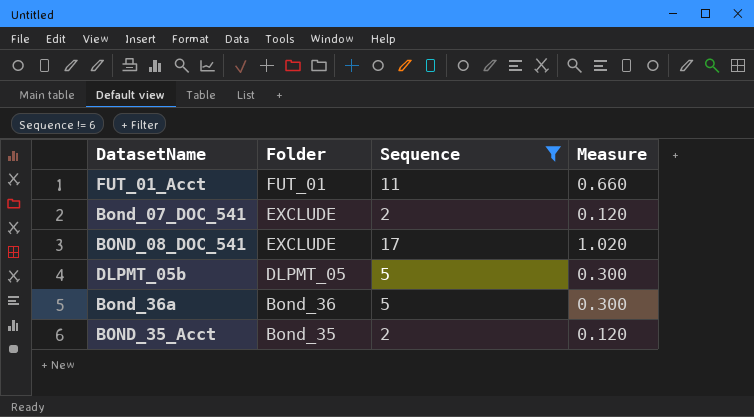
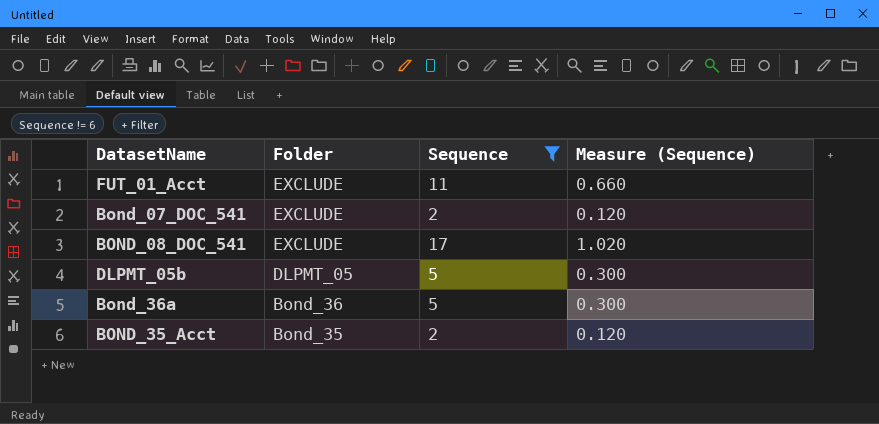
column name: Measure -> Measure (Sequence)
FUT_01_Acct | Folder: FUT_01 -> EXCLUDE

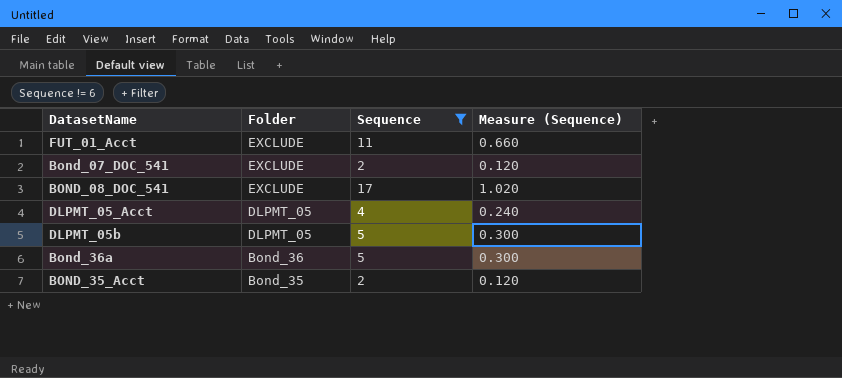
row DLPMT_05_Acct: none -> DLPMT_05 | 4 | 0.240

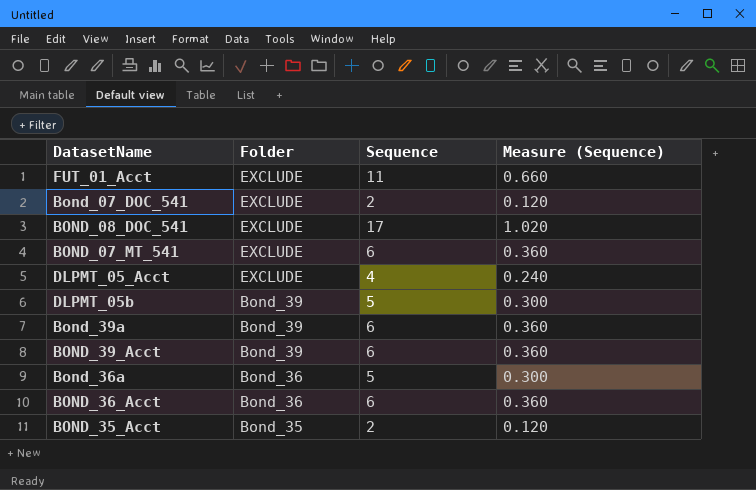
filter: Sequence != 6 -> none
DLPMT_05_Acct | Folder: DLPMT_05 -> EXCLUDE
DLPMT_05b | Folder: DLPMT_05 -> Bond_39

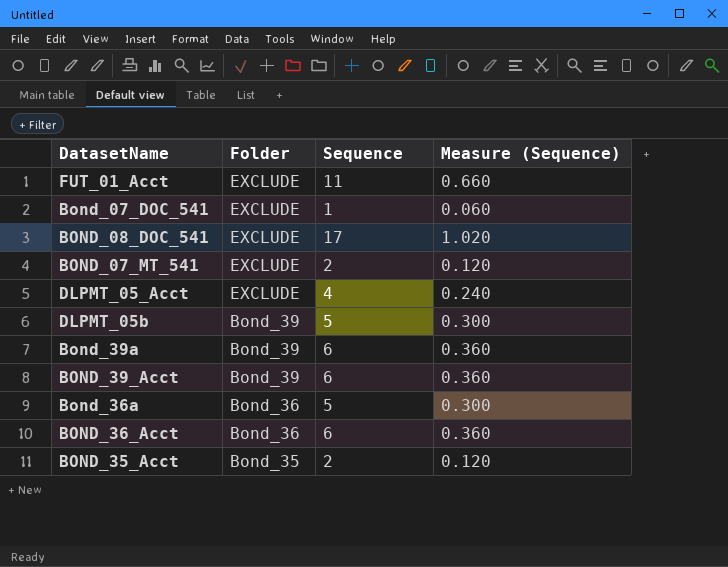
Bond_07_DOC_541 | Sequence: 2 -> 1
Bond_07_DOC_541 | Measure (Sequence): 0.120 -> 0.060
BOND_07_MT_541 | Sequence: 6 -> 2
BOND_07_MT_541 | Measure (Sequence): 0.360 -> 0.120

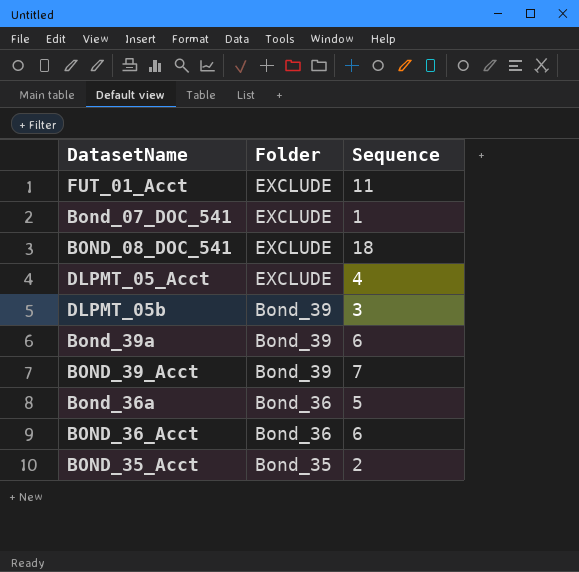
column Measure (Sequence) | formula: [Sequence] * 0.06 -> none
row BOND_07_MT_541: EXCLUDE | 2 | 0.120 -> none
BOND_08_DOC_541 | Sequence: 17 -> 18
DLPMT_05b | Sequence: 5 -> 3
BOND_39_Acct | Sequence: 6 -> 7

